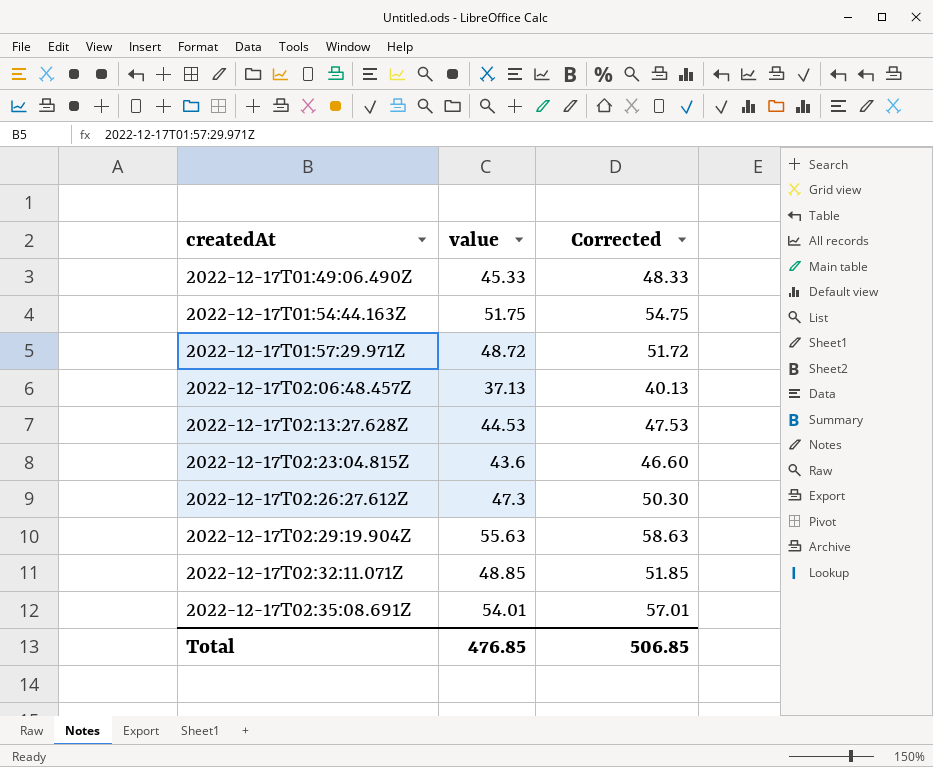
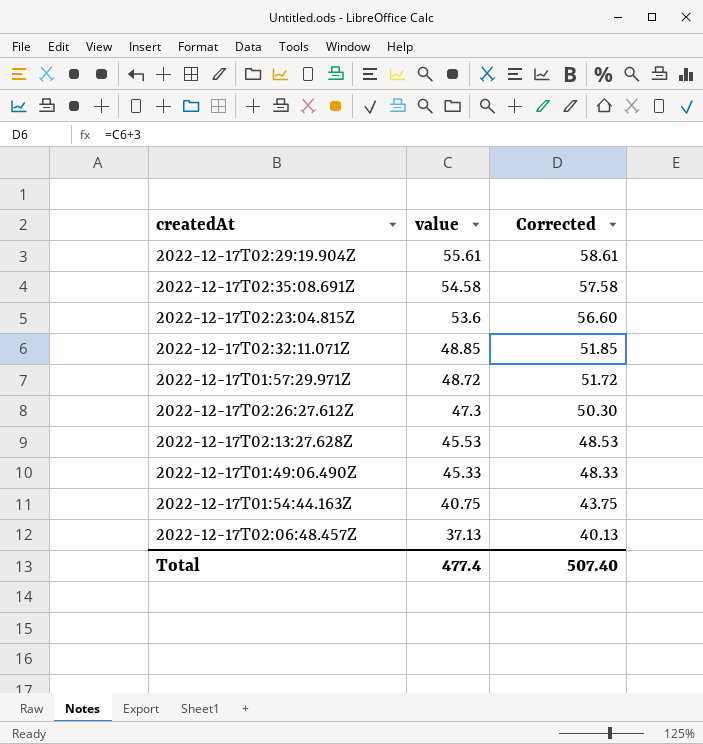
row order: createdAt ascending -> value descending
2022-12-17T02:29:19.904Z | value: 55.63 -> 55.61
2022-12-17T02:29:19.904Z | Corrected: 58.63 -> 58.61
2022-12-17T02:35:08.691Z | value: 54.01 -> 54.58
2022-12-17T02:35:08.691Z | Corrected: 57.01 -> 57.58
2022-12-17T02:23:04.815Z | value: 43.6 -> 53.6
2022-12-17T02:23:04.815Z | Corrected: 46.60 -> 56.60
2022-12-17T02:13:27.628Z | value: 44.53 -> 45.53
2022-12-17T02:13:27.628Z | Corrected: 47.53 -> 48.53
2022-12-17T01:54:44.163Z | value: 51.75 -> 40.75
2022-12-17T01:54:44.163Z | Corrected: 54.75 -> 43.75
Total | value: 476.85 -> 477.4
Total | Corrected: 506.85 -> 507.40

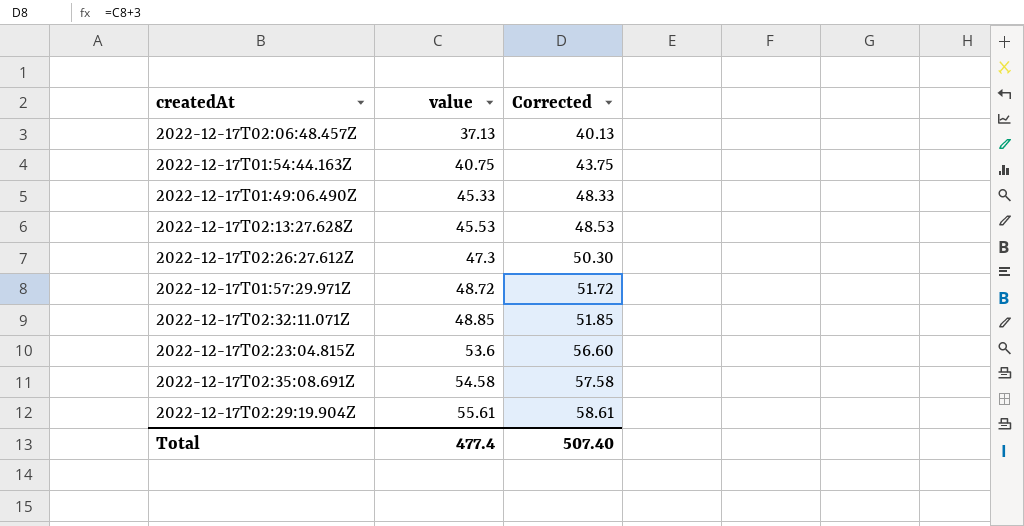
row order: value descending -> value ascending

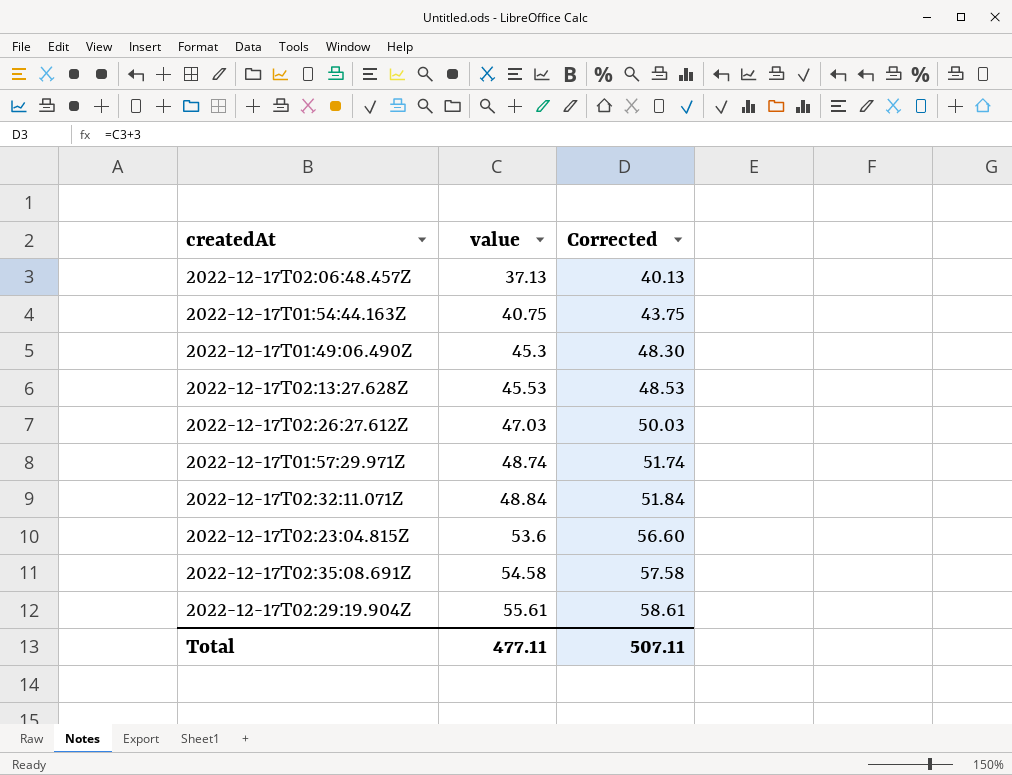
2022-12-17T01:49:06.490Z | value: 45.33 -> 45.3
2022-12-17T01:49:06.490Z | Corrected: 48.33 -> 48.30
2022-12-17T02:26:27.612Z | value: 47.3 -> 47.03
2022-12-17T02:26:27.612Z | Corrected: 50.30 -> 50.03
2022-12-17T01:57:29.971Z | value: 48.72 -> 48.74
2022-12-17T01:57:29.971Z | Corrected: 51.72 -> 51.74
2022-12-17T02:32:11.071Z | value: 48.85 -> 48.84
2022-12-17T02:32:11.071Z | Corrected: 51.85 -> 51.84
Total | value: 477.4 -> 477.11
Total | Corrected: 507.40 -> 507.11

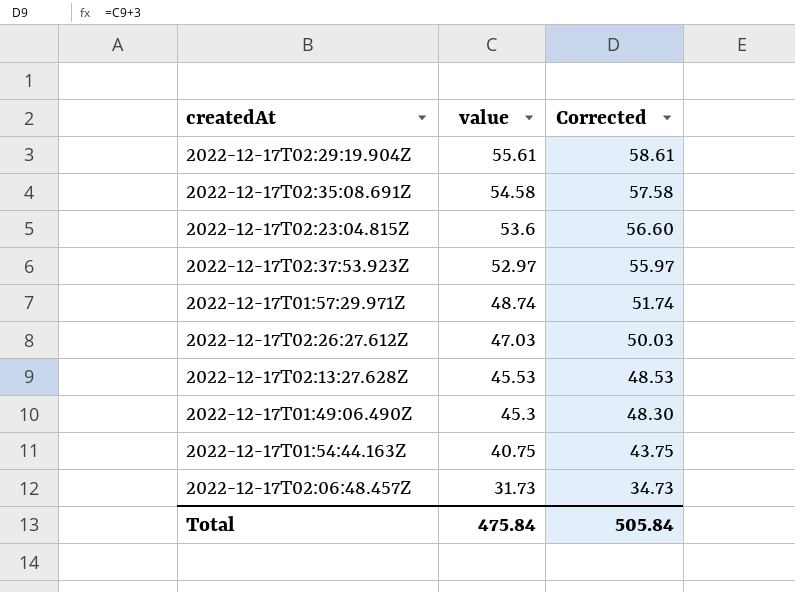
row order: value ascending -> value descending
row 2022-12-17T02:32:11.071Z: 48.84 | 51.84 -> none
row 2022-12-17T02:37:53.923Z: none -> 52.97 | 55.97
2022-12-17T02:06:48.457Z | value: 37.13 -> 31.73
2022-12-17T02:06:48.457Z | Corrected: 40.13 -> 34.73
Total | value: 477.11 -> 475.84
Total | Corrected: 507.11 -> 505.84

